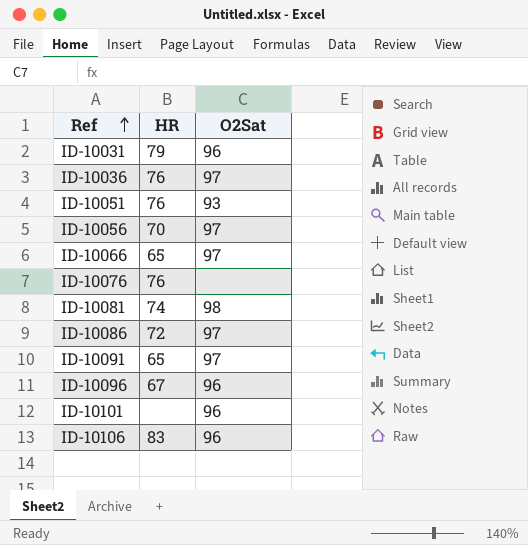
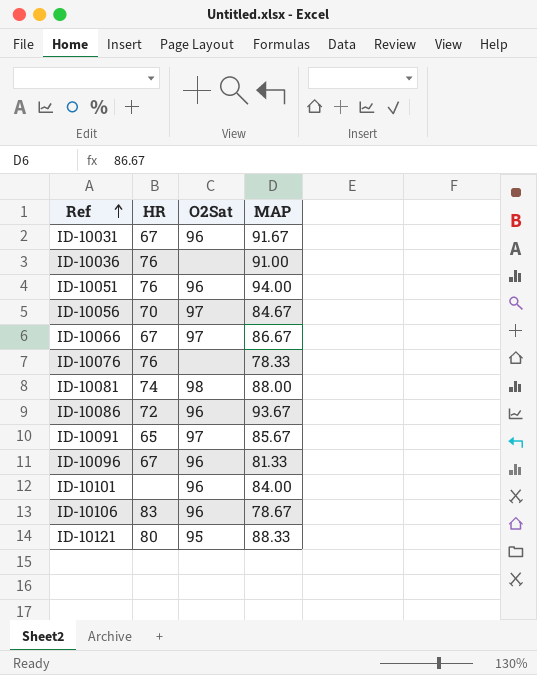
column MAP | position: none -> 4
ID-10031 | HR: 79 -> 67
ID-10036 | O2Sat: 97 -> none
ID-10051 | O2Sat: 93 -> 96
ID-10066 | HR: 65 -> 67
ID-10086 | O2Sat: 97 -> 96
row ID-10121: none -> 80 | 95 | 88.33

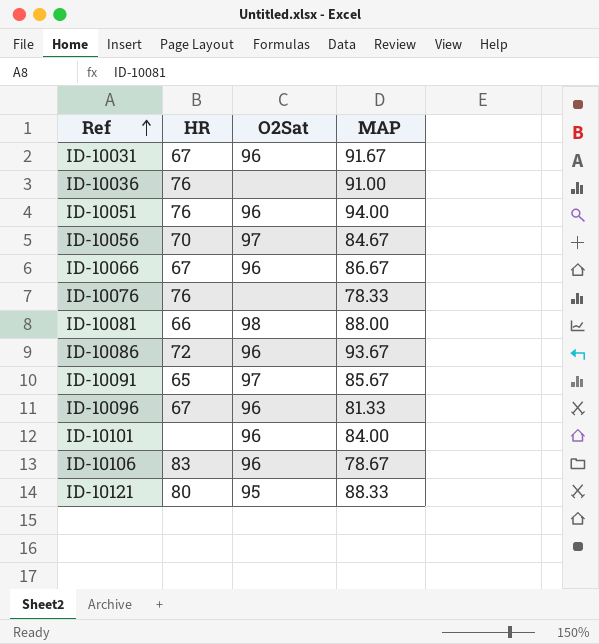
ID-10066 | O2Sat: 97 -> 96
ID-10081 | HR: 74 -> 66

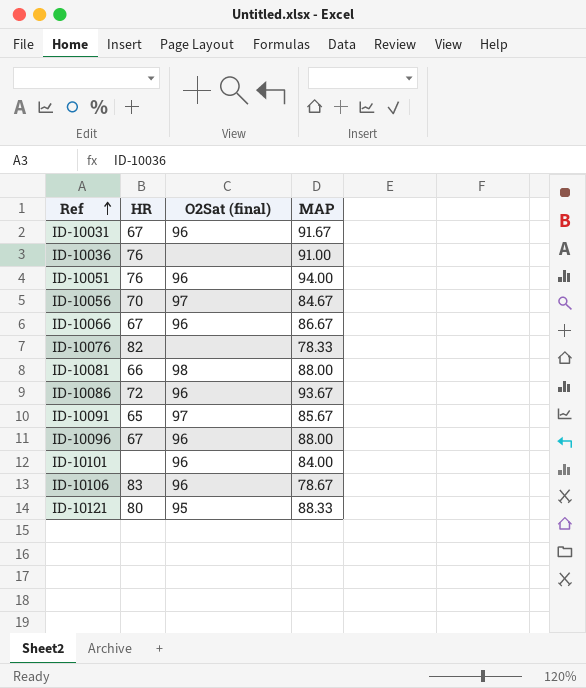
column name: O2Sat -> O2Sat (final)
ID-10076 | HR: 76 -> 82
ID-10096 | MAP: 81.33 -> 88.00

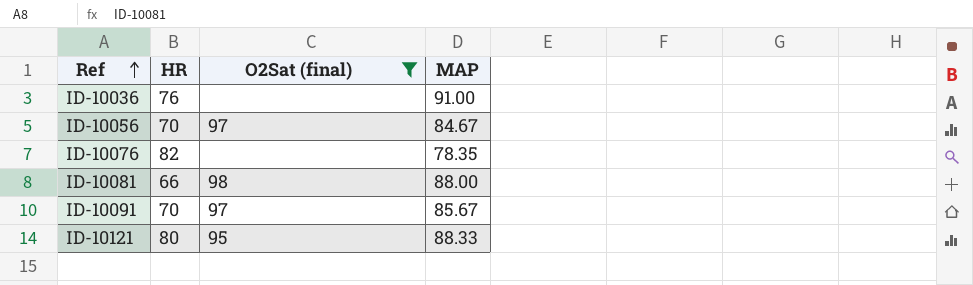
filter: none -> O2Sat (final) != 96
ID-10076 | MAP: 78.33 -> 78.35
ID-10091 | HR: 65 -> 70

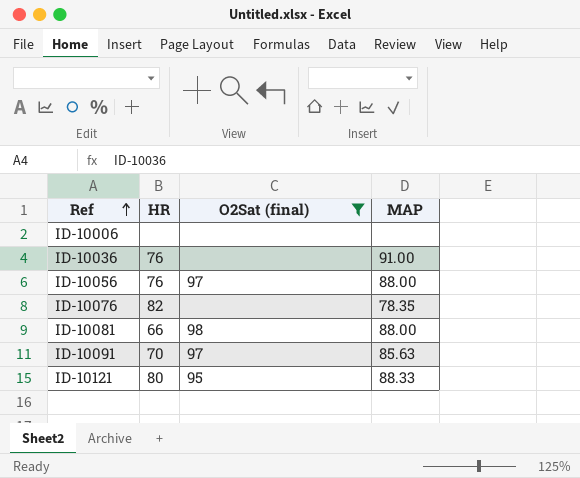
row ID-10006: none -> none | none | none
ID-10056 | HR: 70 -> 76
ID-10056 | MAP: 84.67 -> 88.00
ID-10091 | MAP: 85.67 -> 85.63

